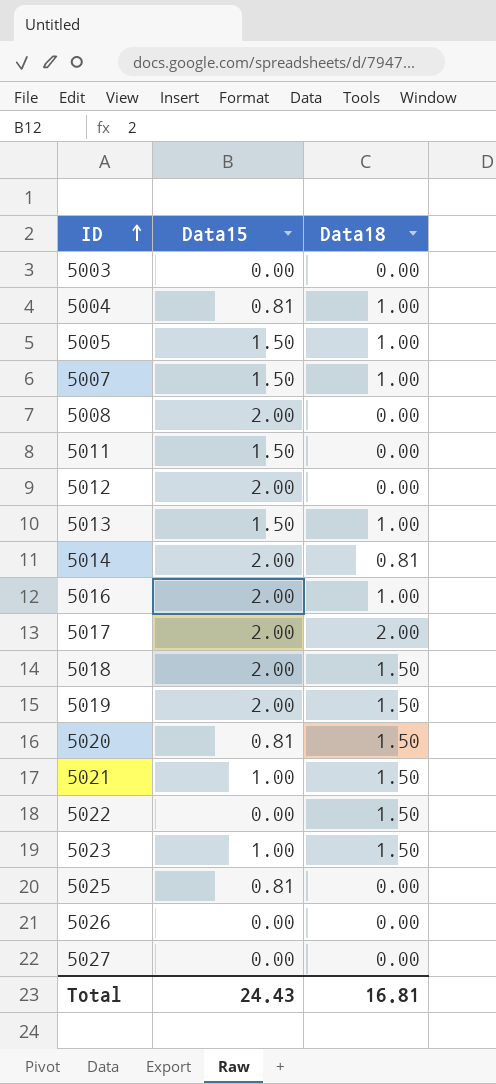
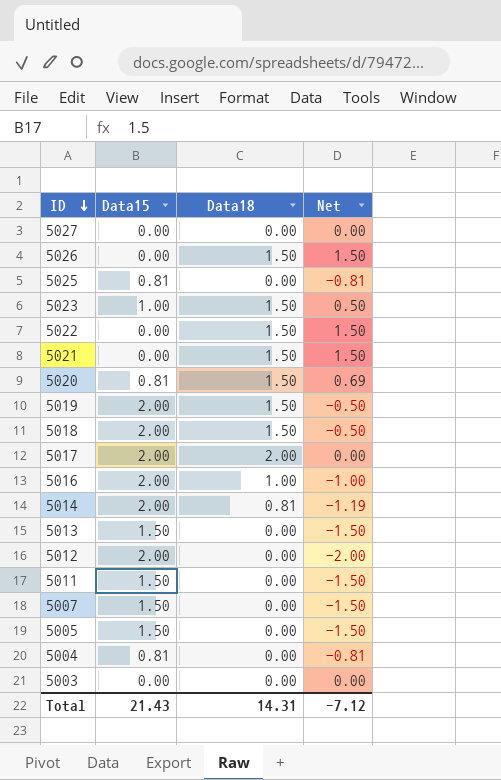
row order: ID ascending -> ID descending
column Net | formula: none -> [Data18] - [Data15]
row 5008: 2.00 | 0.00 -> none
5026 | Data18: 0.00 -> 1.50
5021 | Data15: 1.00 -> 0.00
5013 | Data18: 1.00 -> 0.00
5007 | Data18: 1.00 -> 0.00
5005 | Data18: 1.00 -> 0.00
5004 | Data18: 1.00 -> 0.00
Total | Data15: 24.43 -> 21.43
Total | Data18: 16.81 -> 14.31

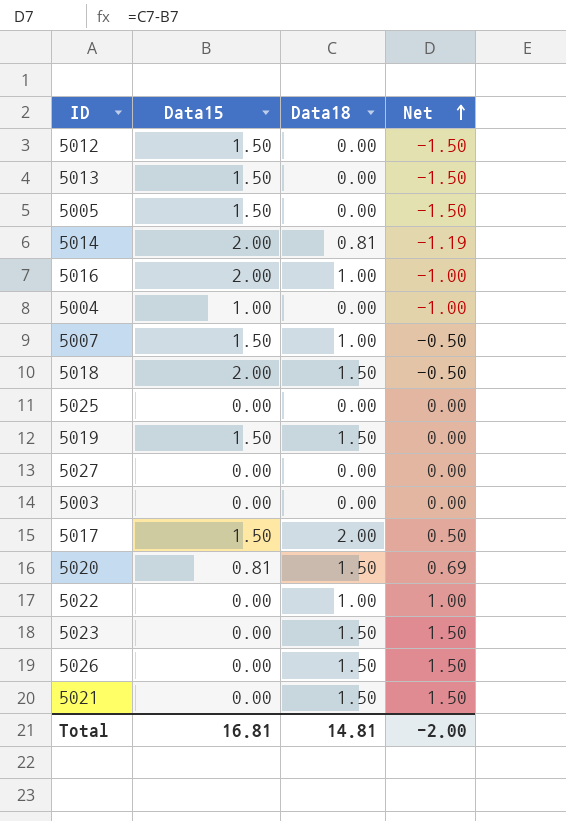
row order: ID descending -> Net ascending
row 5011: 1.50 | 0.00 | -1.50 -> none
5012 | Data15: 2.00 -> 1.50
5012 | Net: -2.00 -> -1.50
5004 | Data15: 0.81 -> 1.00
5004 | Net: -0.81 -> -1.00
5007 | Data18: 0.00 -> 1.00
5007 | Net: -1.50 -> -0.50
5025 | Data15: 0.81 -> 0.00
5025 | Net: -0.81 -> 0.00
5019 | Data15: 2.00 -> 1.50
5019 | Net: -0.50 -> 0.00
5017 | Data15: 2.00 -> 1.50
5017 | Net: 0.00 -> 0.50
5022 | Data18: 1.50 -> 1.00
5022 | Net: 1.50 -> 1.00
5023 | Data15: 1.00 -> 0.00
5023 | Net: 0.50 -> 1.50
Total | Data15: 21.43 -> 16.81
Total | Data18: 14.31 -> 14.81
Total | Net: -7.12 -> -2.00

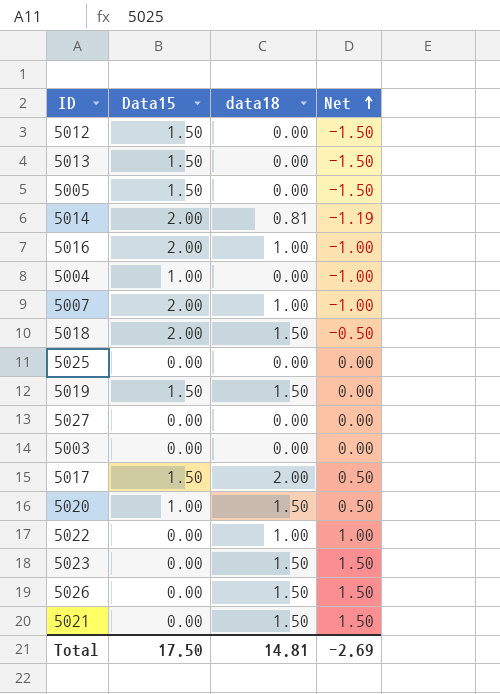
column name: Data18 -> data18
5007 | Data15: 1.50 -> 2.00
5007 | Net: -0.50 -> -1.00
5020 | Data15: 0.81 -> 1.00
5020 | Net: 0.69 -> 0.50
Total | Data15: 16.81 -> 17.50
Total | Net: -2.00 -> -2.69

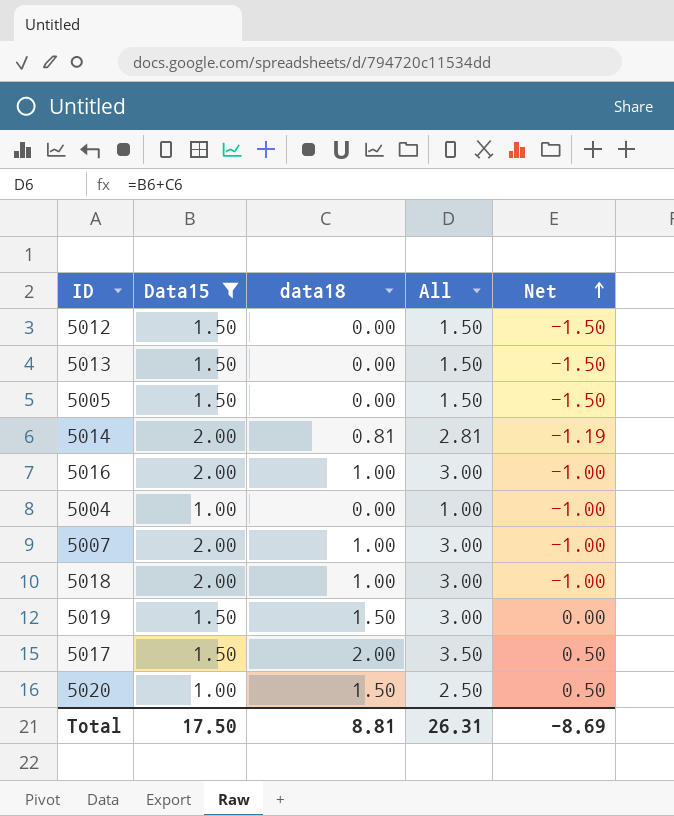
filter: none -> Data15 != 0.00
column All | formula: none -> [Data15] + [data18]
5018 | data18: 1.50 -> 1.00
5018 | Net: -0.50 -> -1.00
Total | data18: 14.81 -> 8.81
Total | Net: -2.69 -> -8.69

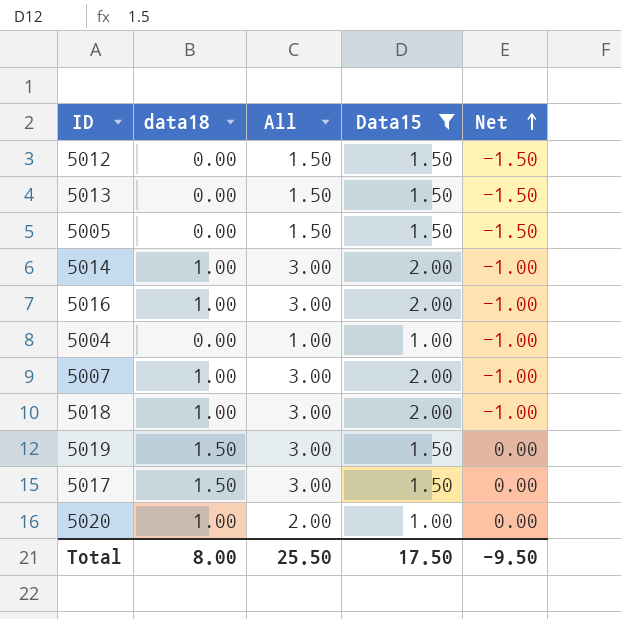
column Data15 | position: 2 -> 4
5014 | data18: 0.81 -> 1.00
5014 | All: 2.81 -> 3.00
5014 | Net: -1.19 -> -1.00
5017 | data18: 2.00 -> 1.50
5017 | All: 3.50 -> 3.00
5017 | Net: 0.50 -> 0.00
5020 | data18: 1.50 -> 1.00
5020 | All: 2.50 -> 2.00
5020 | Net: 0.50 -> 0.00
Total | data18: 8.81 -> 8.00
Total | All: 26.31 -> 25.50
Total | Net: -8.69 -> -9.50

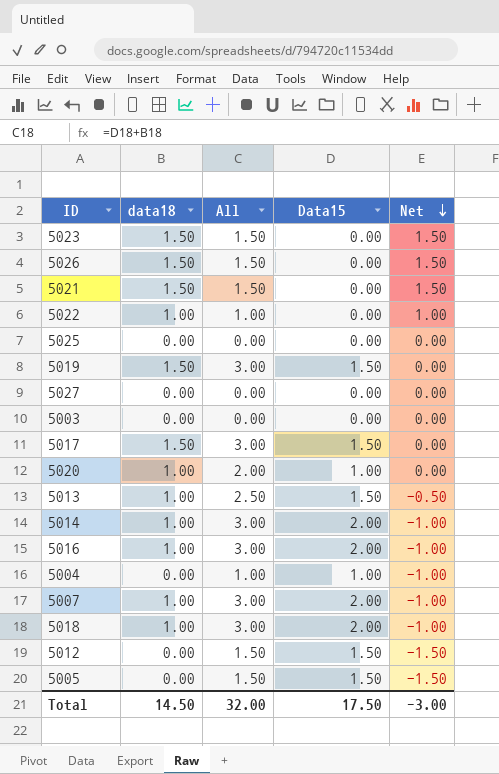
filter: Data15 != 0.00 -> none
row order: Net ascending -> Net descending
5013 | data18: 0.00 -> 1.00
5013 | All: 1.50 -> 2.50
5013 | Net: -1.50 -> -0.50
Total | data18: 8.00 -> 14.50
Total | All: 25.50 -> 32.00
Total | Net: -9.50 -> -3.00

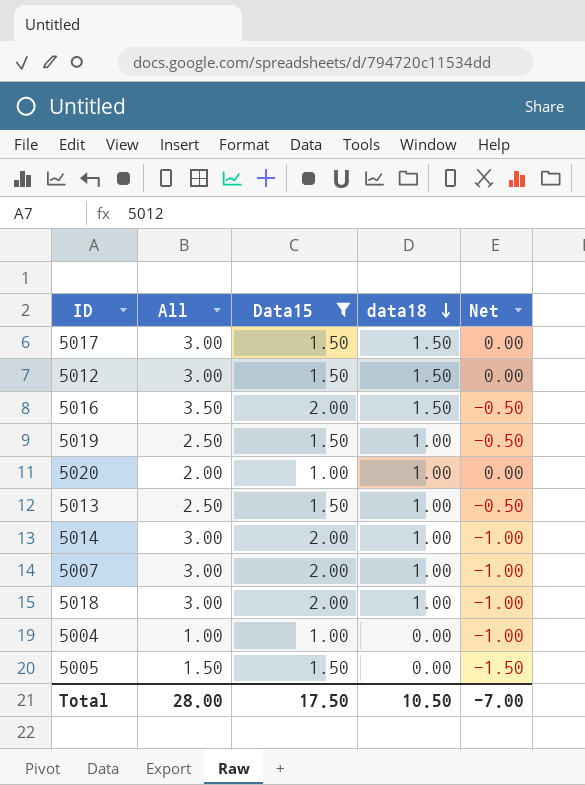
filter: none -> Data15 != 0.00
row order: Net descending -> data18 descending
column data18 | position: 2 -> 4
5012 | All: 1.50 -> 3.00
5012 | data18: 0.00 -> 1.50
5012 | Net: -1.50 -> 0.00
5016 | All: 3.00 -> 3.50
5016 | data18: 1.00 -> 1.50
5016 | Net: -1.00 -> -0.50
5019 | All: 3.00 -> 2.50
5019 | data18: 1.50 -> 1.00
5019 | Net: 0.00 -> -0.50
Total | All: 32.00 -> 28.00
Total | data18: 14.50 -> 10.50
Total | Net: -3.00 -> -7.00

